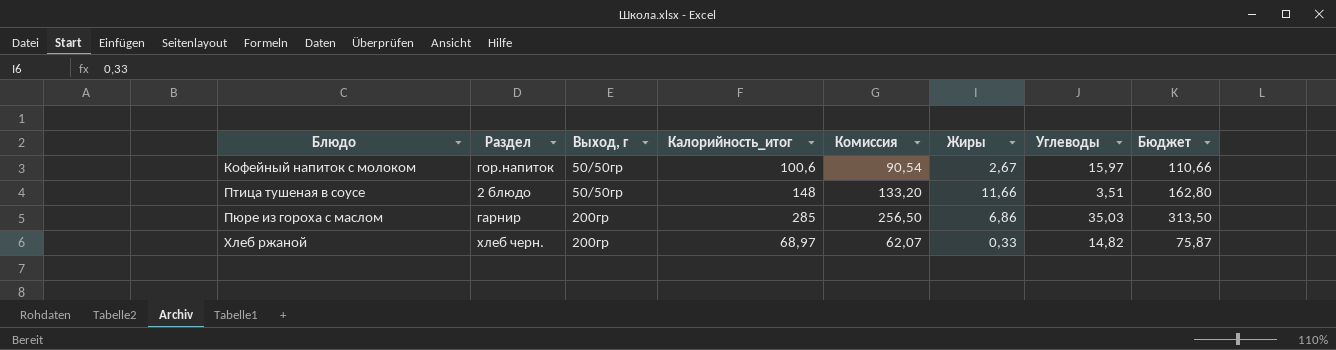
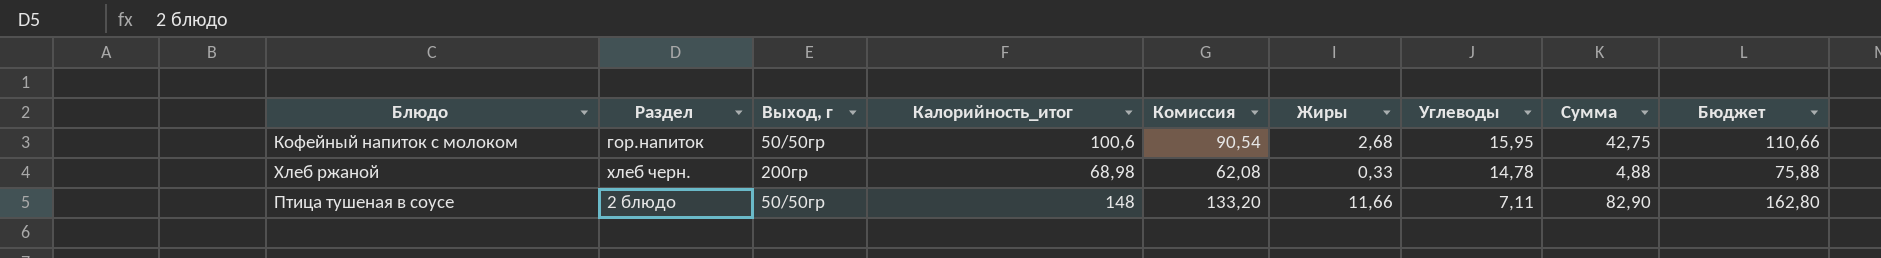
row order: Блюдо ascending -> Углеводы descending
column Сумма | formula: none -> [Жиры] * [Углеводы]
row Пюре из гороха с маслом: гарнир | 200гр | 285 | 256,50 | 6,86 | 35,03 | 313,50 -> none
Кофейный напиток с молоком | Жиры: 2,67 -> 2,68
Кофейный напиток с молоком | Углеводы: 15,97 -> 15,95
Хлеб ржаной | Калорийность_итог: 68,97 -> 68,98
Хлеб ржаной | Комиссия: 62,07 -> 62,08
Хлеб ржаной | Углеводы: 14,82 -> 14,78
Хлеб ржаной | Бюджет: 75,87 -> 75,88
Птица тушеная в соусе | Углеводы: 3,51 -> 7,11

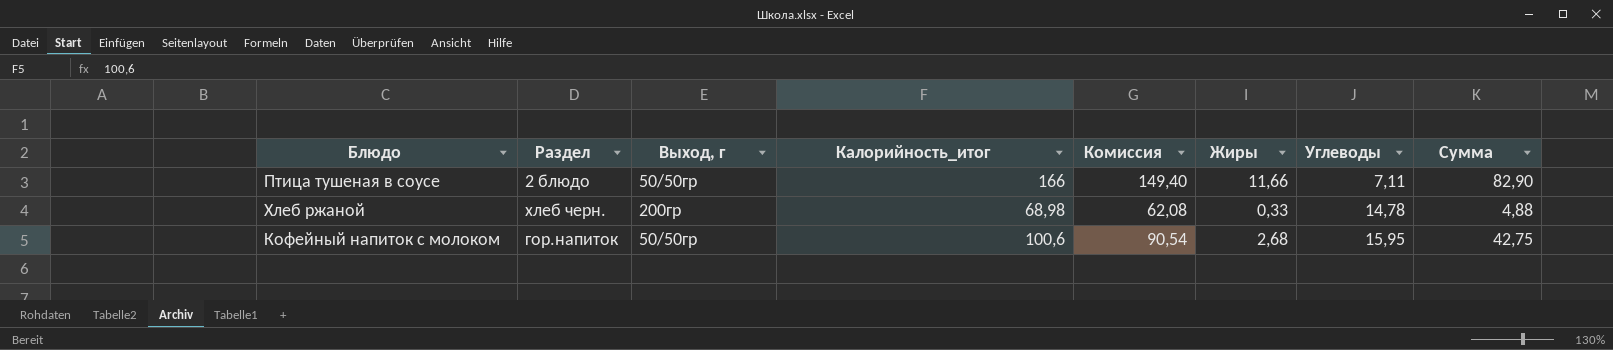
row order: Углеводы descending -> Углеводы ascending
column Бюджет | formula: [Калорийность_итог] * 1,1 -> none
Птица тушеная в соусе | Калорийность_итог: 148 -> 166
Птица тушеная в соусе | Комиссия: 133,20 -> 149,40

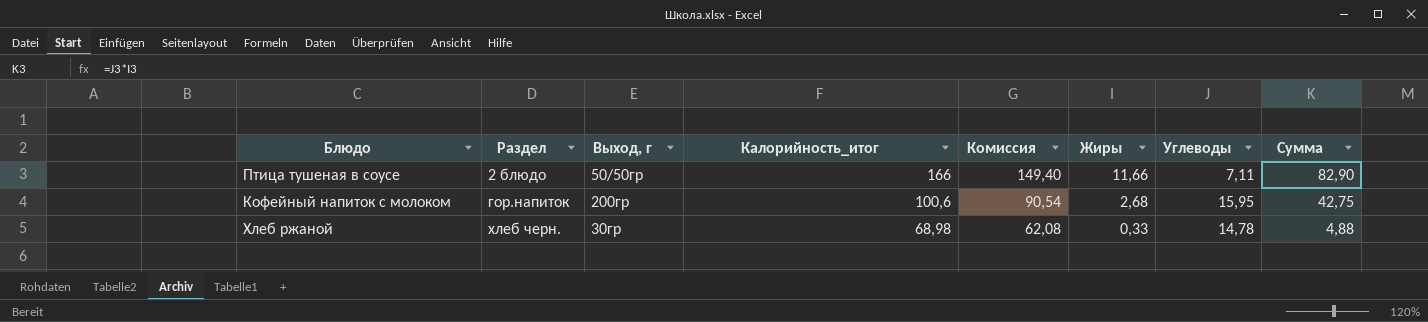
row order: Углеводы ascending -> Раздел ascending
Кофейный напиток с молоком | Выход, г: 50/50гр -> 200гр
Хлеб ржаной | Выход, г: 200гр -> 30гр

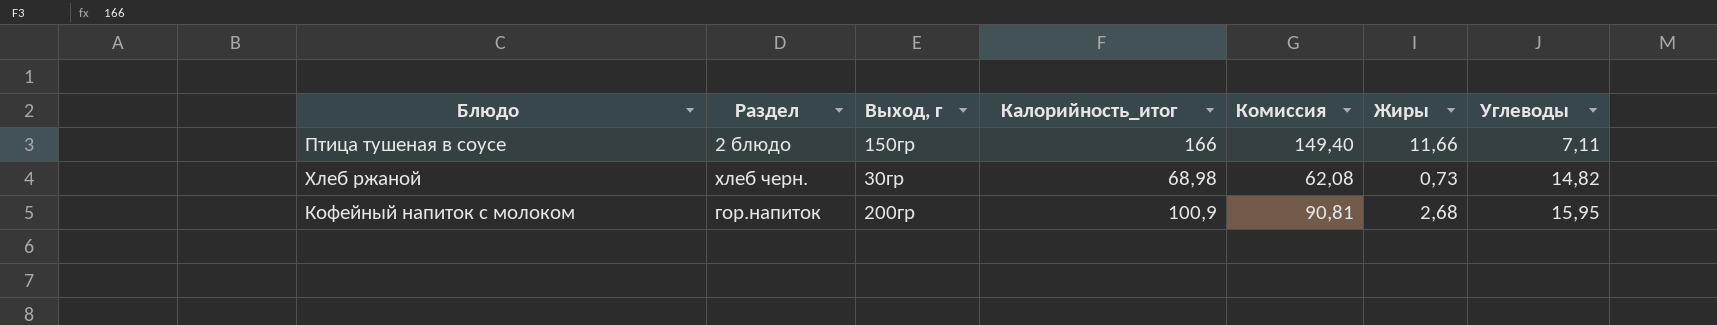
row order: Раздел ascending -> Углеводы ascending
column Сумма | formula: [Жиры] * [Углеводы] -> none
Птица тушеная в соусе | Выход, г: 50/50гр -> 150гр
Хлеб ржаной | Жиры: 0,33 -> 0,73
Хлеб ржаной | Углеводы: 14,78 -> 14,82
Кофейный напиток с молоком | Калорийность_итог: 100,6 -> 100,9
Кофейный напиток с молоком | Комиссия: 90,54 -> 90,81

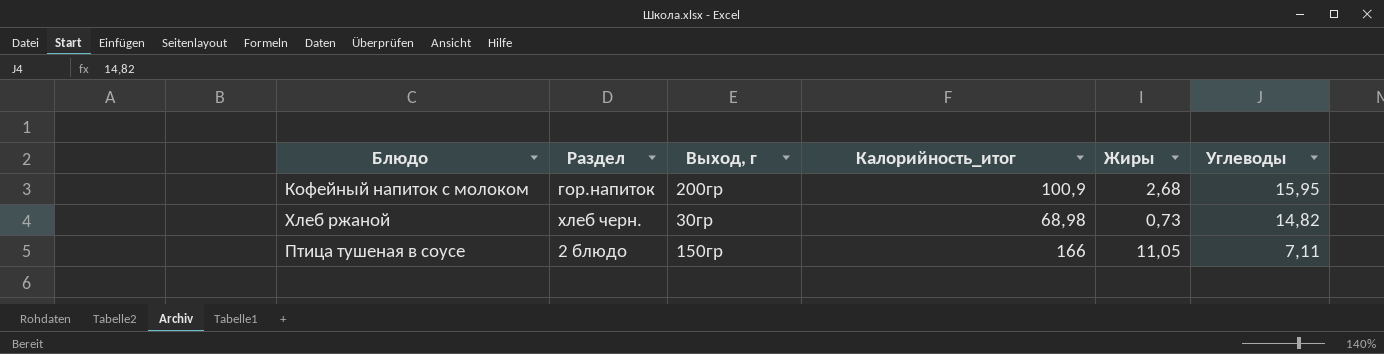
row order: Углеводы ascending -> Углеводы descending
column Комиссия | formula: [Калорийность_итог] * 0,9 -> none
Птица тушеная в соусе | Жиры: 11,66 -> 11,05

